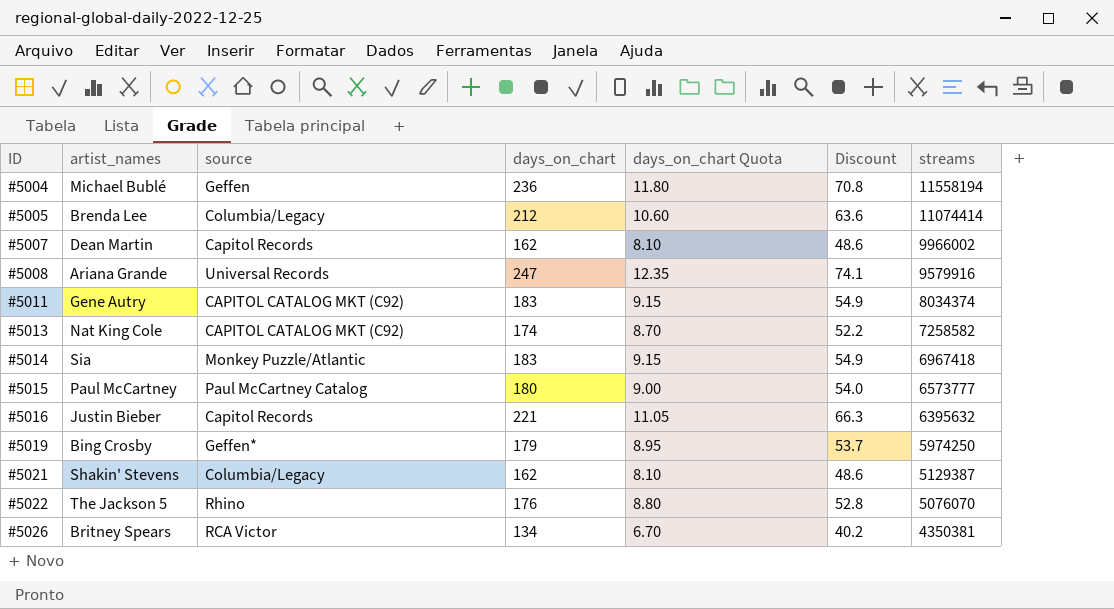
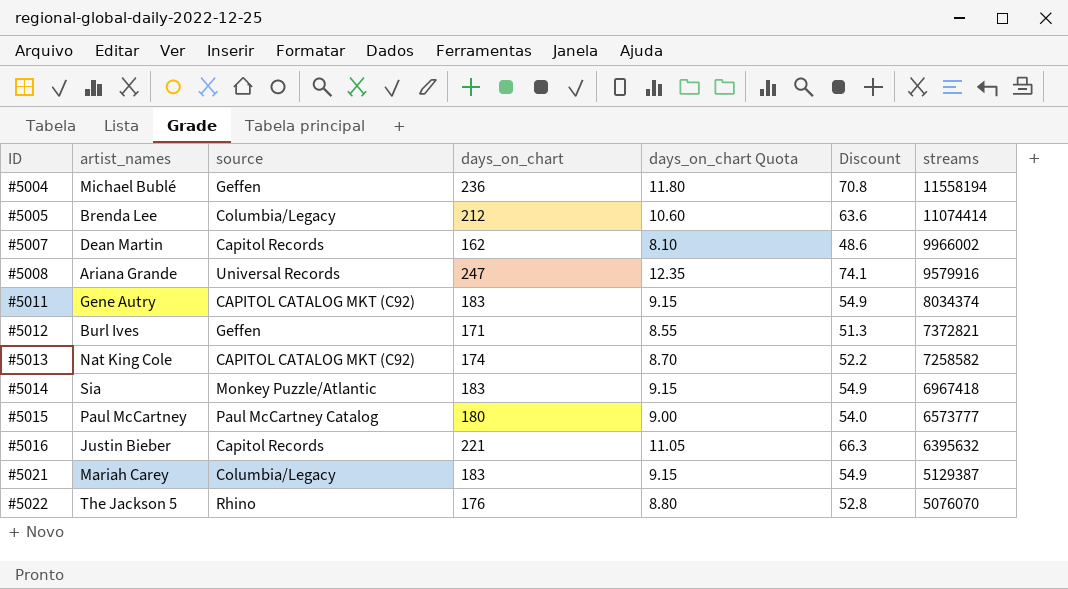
row #5019: Bing Crosby | Geffen* | 179 | 8.95 | 53.7 | 5974250 -> none
row #5026: Britney Spears | RCA Victor | 134 | 6.70 | 40.2 | 4350381 -> none
row #5012: none -> Burl Ives | Geffen | 171 | 8.55 | 51.3 | 7372821
#5021 | artist_names: Shakin' Stevens -> Mariah Carey
#5021 | days_on_chart: 162 -> 183
#5021 | days_on_chart Quota: 8.10 -> 9.15
#5021 | Discount: 48.6 -> 54.9

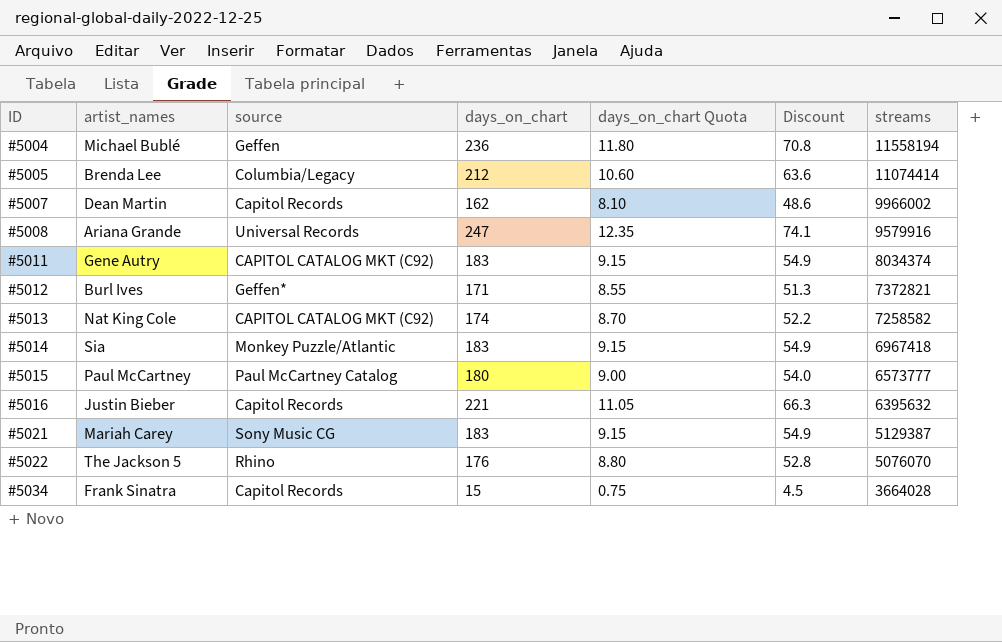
#5012 | source: Geffen -> Geffen*
#5021 | source: Columbia/Legacy -> Sony Music CG
row #5034: none -> Frank Sinatra | Capitol Records | 15 | 0.75 | 4.5 | 3664028

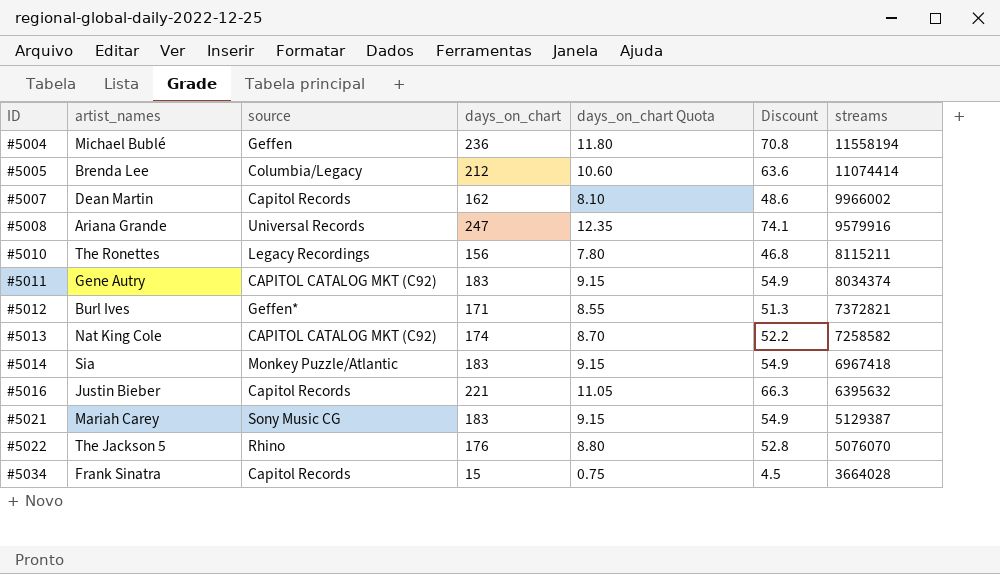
row #5015: Paul McCartney | Paul McCartney Catalog | 180 | 9.00 | 54.0 | 6573777 -> none
row #5010: none -> The Ronettes | Legacy Recordings | 156 | 7.80 | 46.8 | 8115211

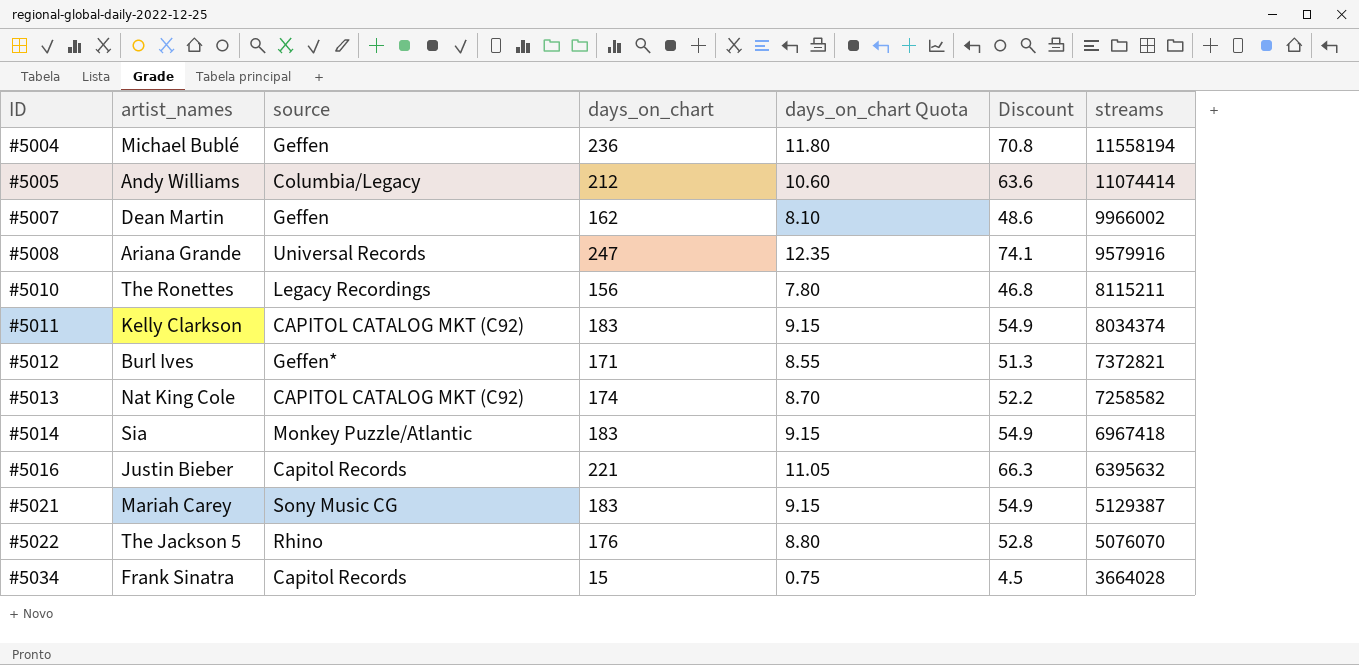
#5005 | artist_names: Brenda Lee -> Andy Williams
#5007 | source: Capitol Records -> Geffen
#5011 | artist_names: Gene Autry -> Kelly Clarkson

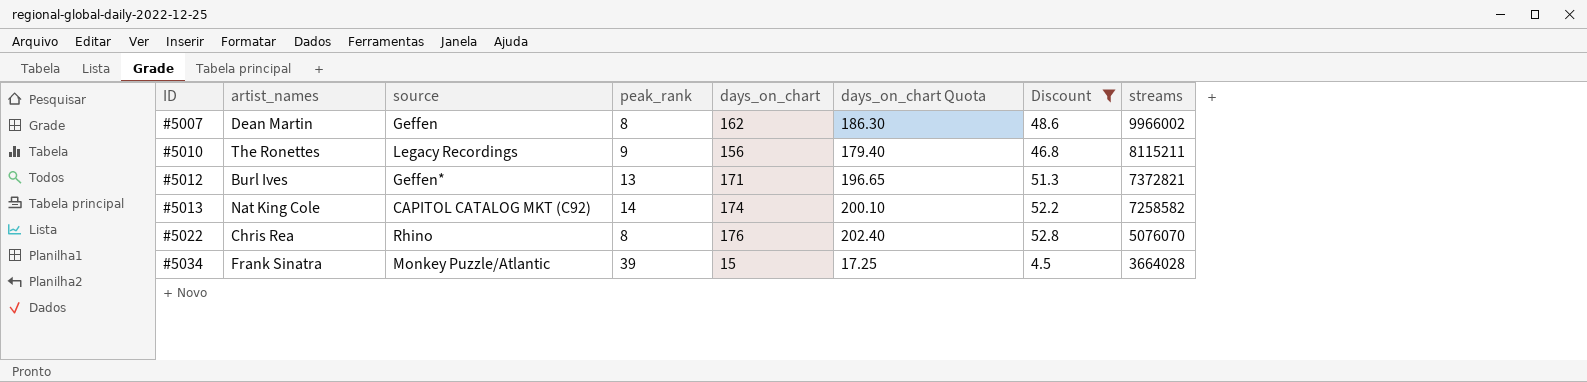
filter: none -> Discount <= 52.8
column peak_rank | position: none -> 4
column days_on_chart Quota | formula: [days_on_chart] * 0.05 -> [days_on_chart] * 1.15
#5022 | artist_names: The Jackson 5 -> Chris Rea
#5034 | source: Capitol Records -> Monkey Puzzle/Atlantic

